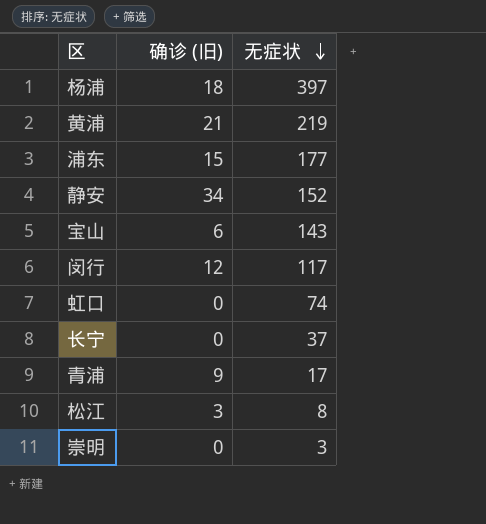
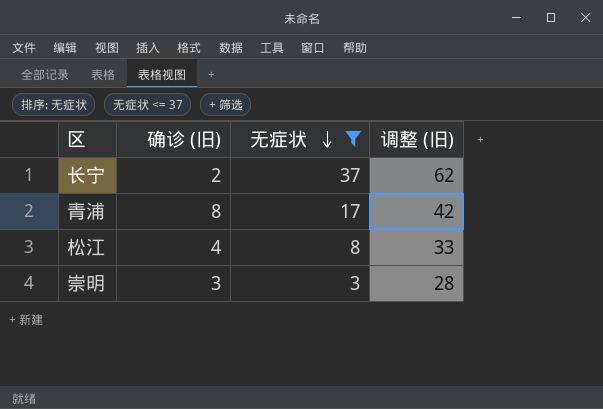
filter: none -> 无症状 <= 37
column 调整 (旧) | formula: none -> [无症状] + 25
长宁 | 确诊 (旧): 0 -> 2
青浦 | 确诊 (旧): 9 -> 8
松江 | 确诊 (旧): 3 -> 4
崇明 | 确诊 (旧): 0 -> 3

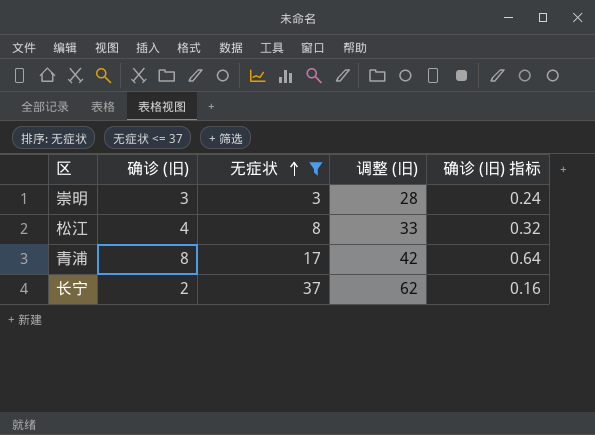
row order: 无症状 descending -> 无症状 ascending
column 确诊 (旧) 指标 | formula: none -> [确诊 (旧)] * 0.08

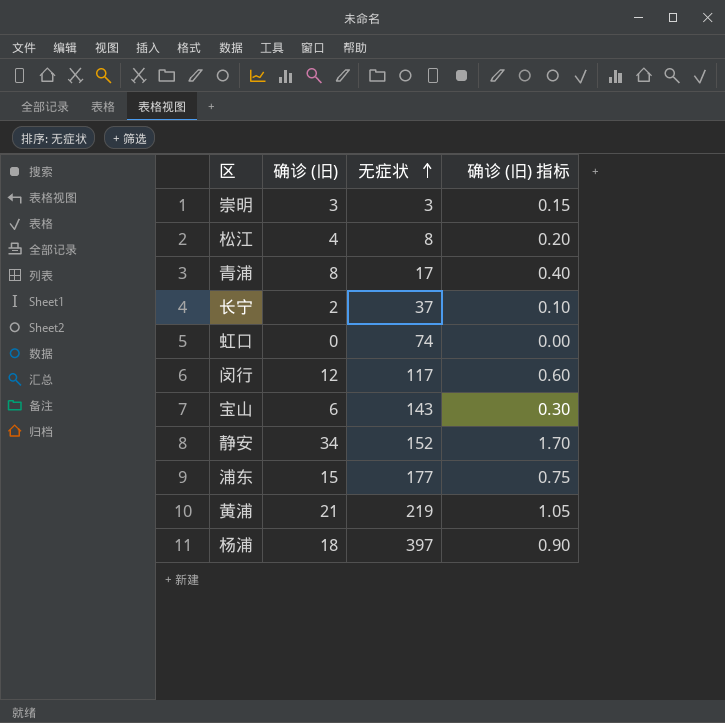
filter: 无症状 <= 37 -> none
column 调整 (旧) | formula: [无症状] + 25 -> none
column 确诊 (旧) 指标 | formula: [确诊 (旧)] * 0.08 -> [确诊 (旧)] * 0.05

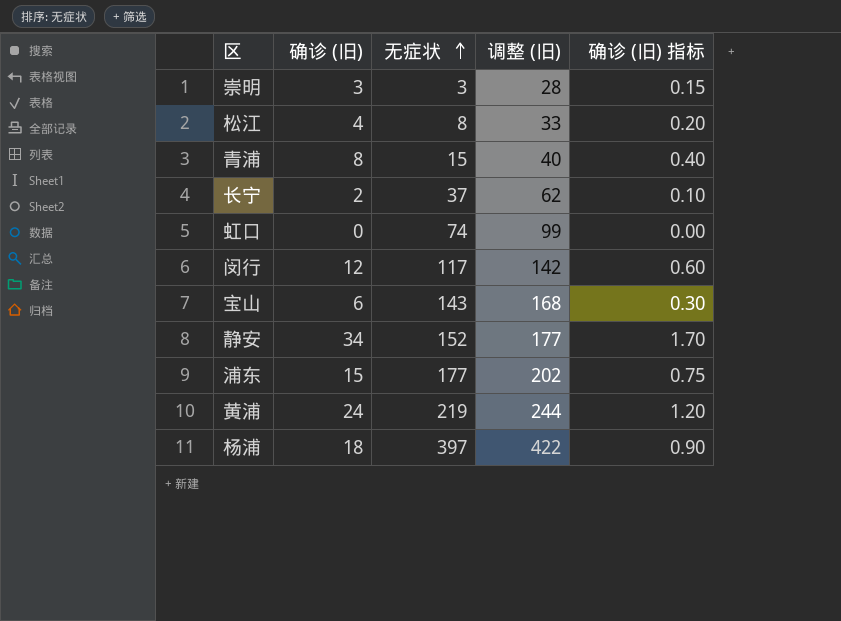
column 调整 (旧) | formula: none -> [无症状] + 25
青浦 | 无症状: 17 -> 15
黄浦 | 确诊 (旧): 21 -> 24
黄浦 | 确诊 (旧) 指标: 1.05 -> 1.20

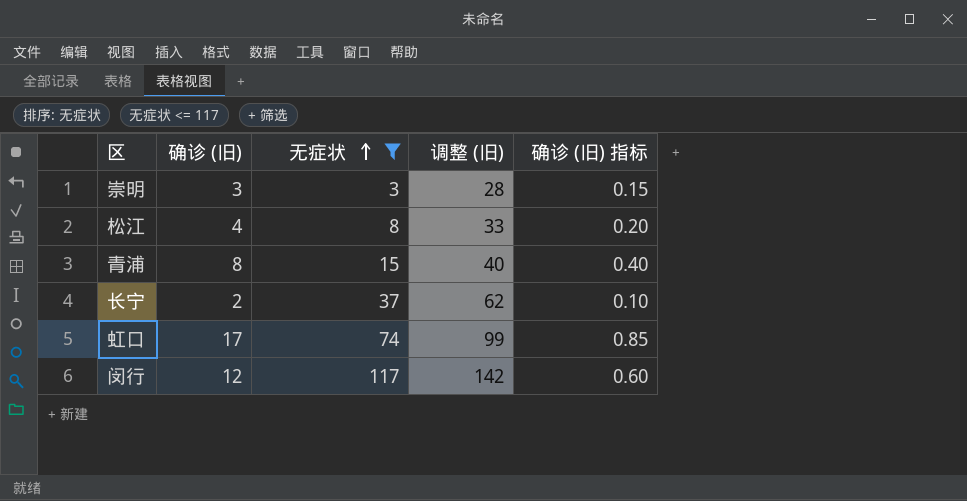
filter: none -> 无症状 <= 117
虹口 | 确诊 (旧): 0 -> 17
虹口 | 确诊 (旧) 指标: 0.00 -> 0.85

